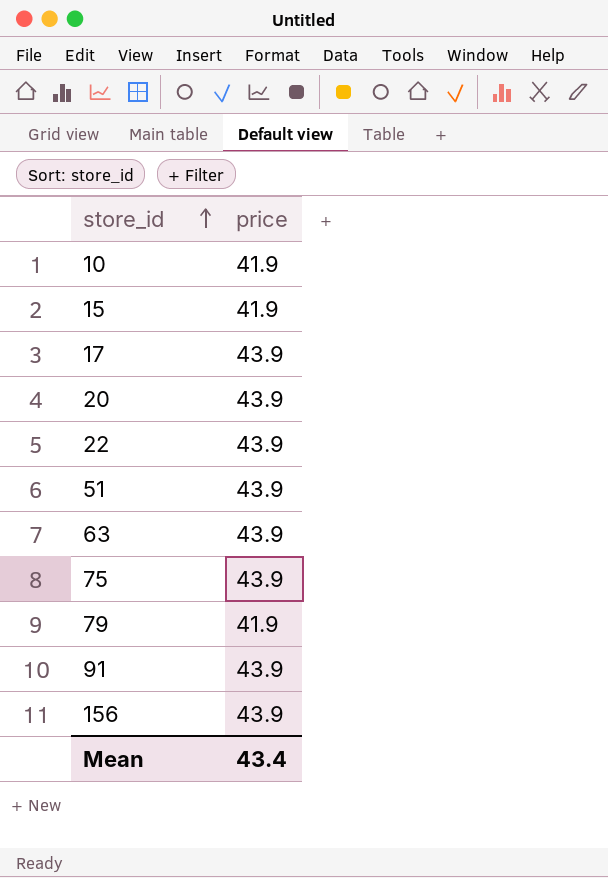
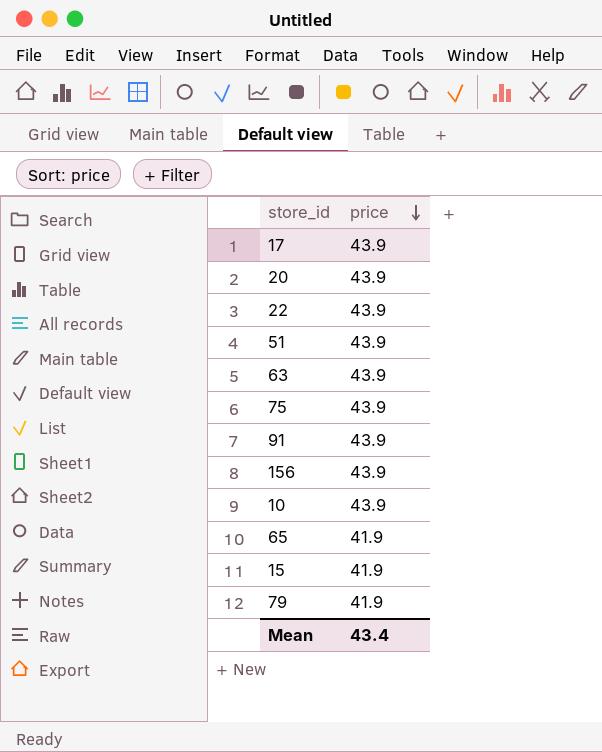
row order: store_id ascending -> price descending
10 | price: 41.9 -> 43.9
row 65: none -> 41.9

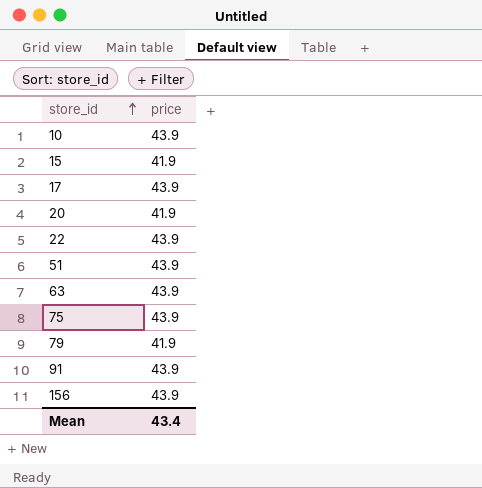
row order: price descending -> store_id ascending
row 65: 41.9 -> none
20 | price: 43.9 -> 41.9

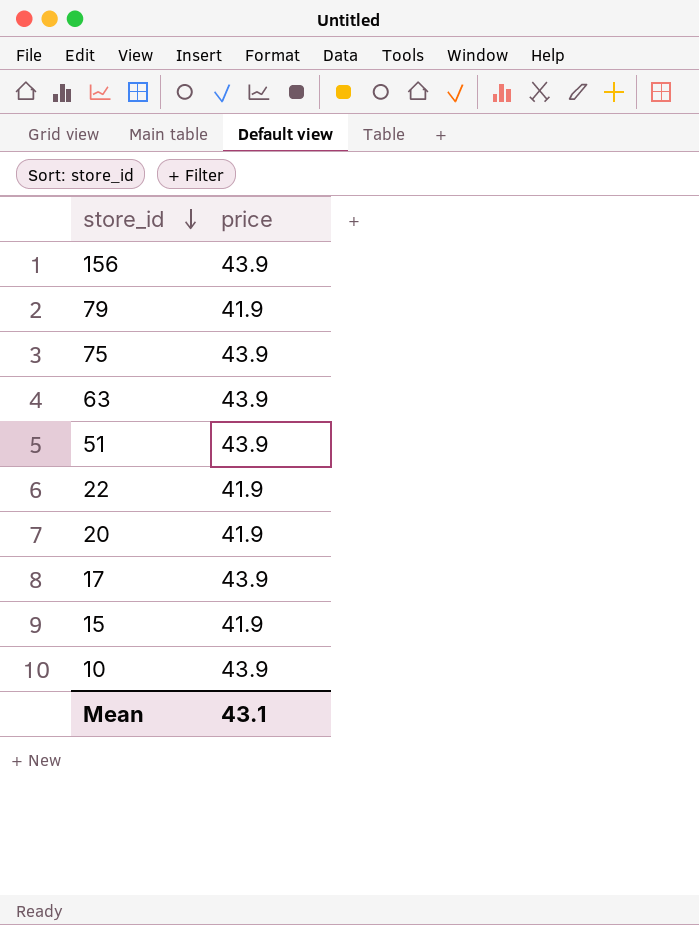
row order: store_id ascending -> store_id descending
row 91: 43.9 -> none
22 | price: 43.9 -> 41.9
Mean | price: 43.4 -> 43.1

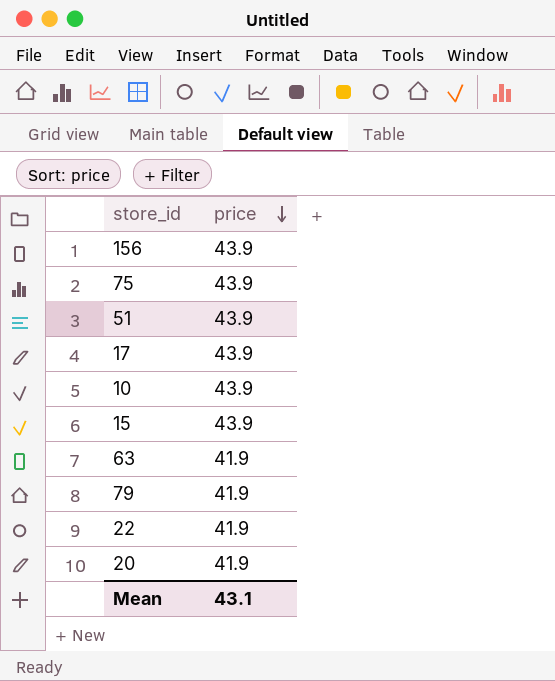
row order: store_id descending -> price descending
15 | price: 41.9 -> 43.9
63 | price: 43.9 -> 41.9

